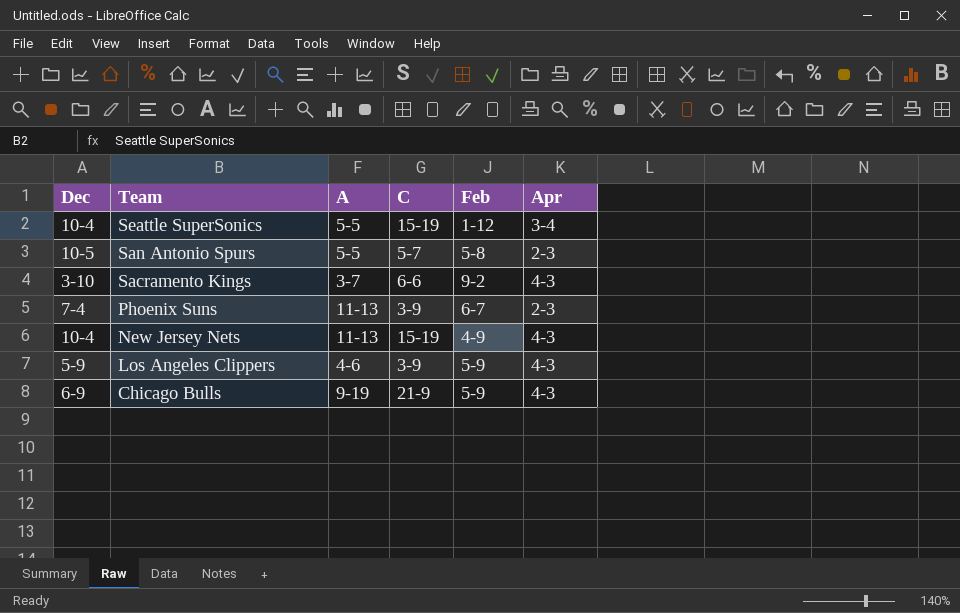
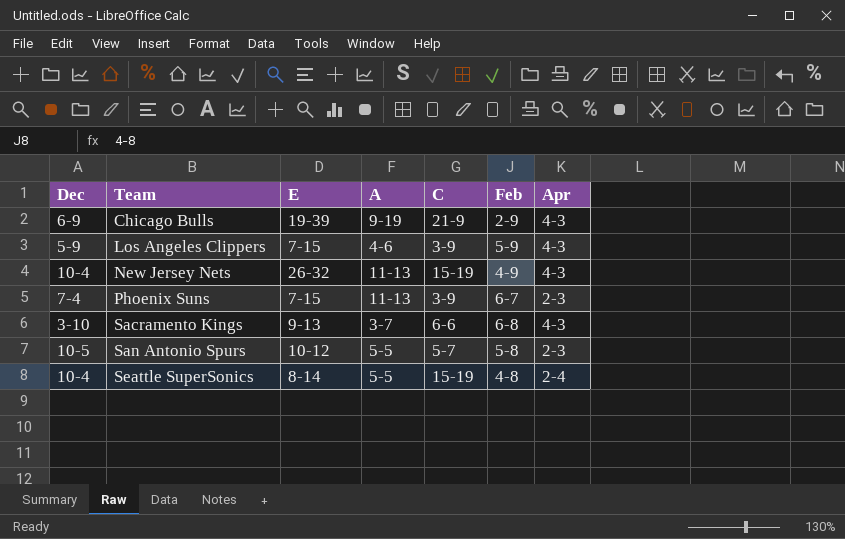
row order: Team descending -> Team ascending
column E | position: none -> 3
Chicago Bulls | Feb: 5-9 -> 2-9
Sacramento Kings | Feb: 9-2 -> 6-8
Seattle SuperSonics | Feb: 1-12 -> 4-8
Seattle SuperSonics | Apr: 3-4 -> 2-4

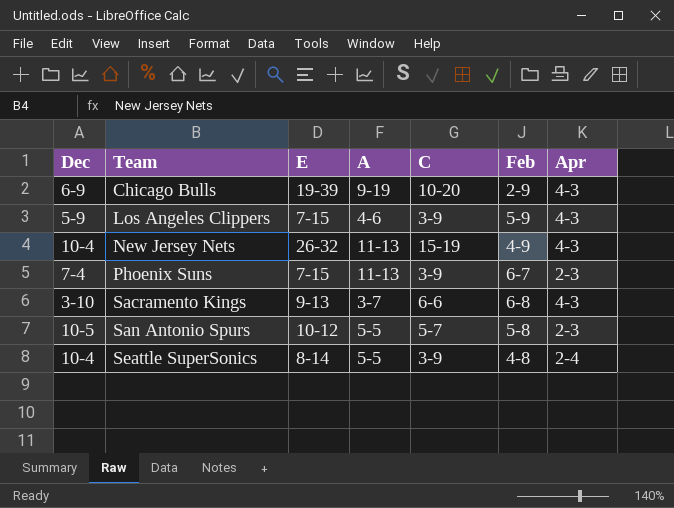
Chicago Bulls | C: 21-9 -> 10-20
Seattle SuperSonics | C: 15-19 -> 3-9

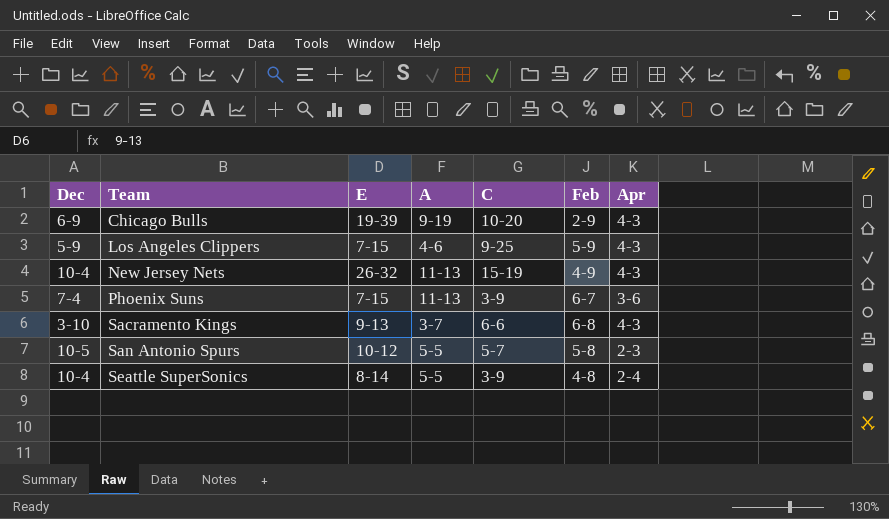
Los Angeles Clippers | C: 3-9 -> 9-25
Phoenix Suns | Apr: 2-3 -> 3-6

